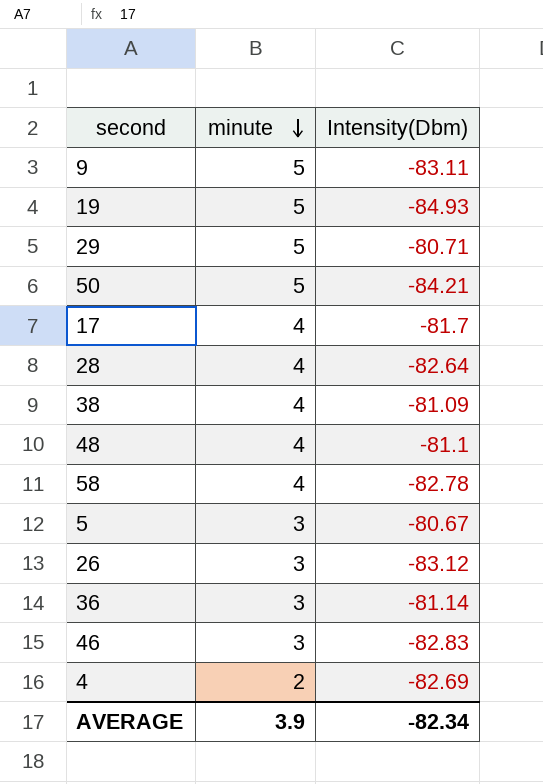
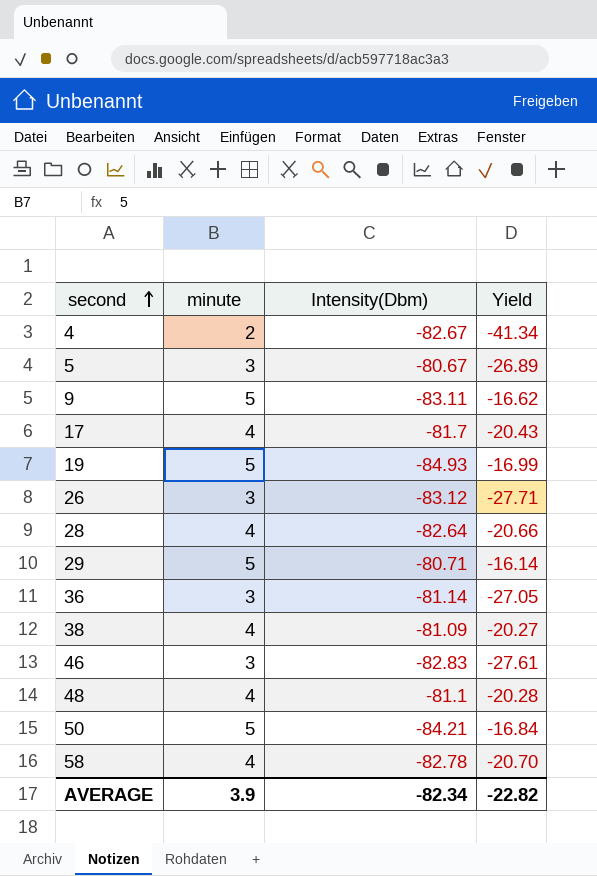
row order: minute descending -> second ascending
column Yield | formula: none -> [Intensity(Dbm)] / [minute]
4 | Intensity(Dbm): -82.69 -> -82.67

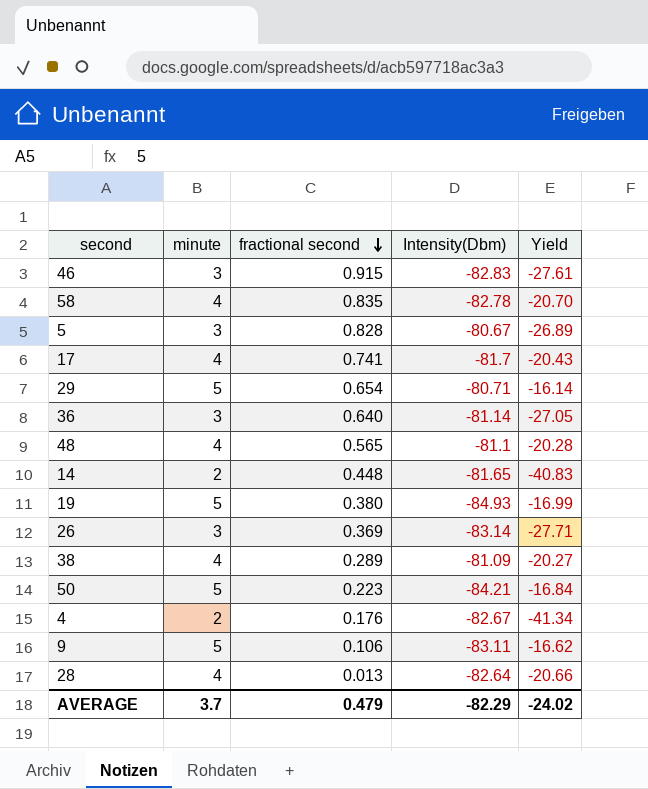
row order: second ascending -> fractional second descending
column fractional second | position: none -> 3
row 14: none -> 2 | 0.448 | -81.65 | -40.83
26 | Intensity(Dbm): -83.12 -> -83.14
AVERAGE | minute: 3.9 -> 3.7
AVERAGE | Intensity(Dbm): -82.34 -> -82.29
AVERAGE | Yield: -22.82 -> -24.02

